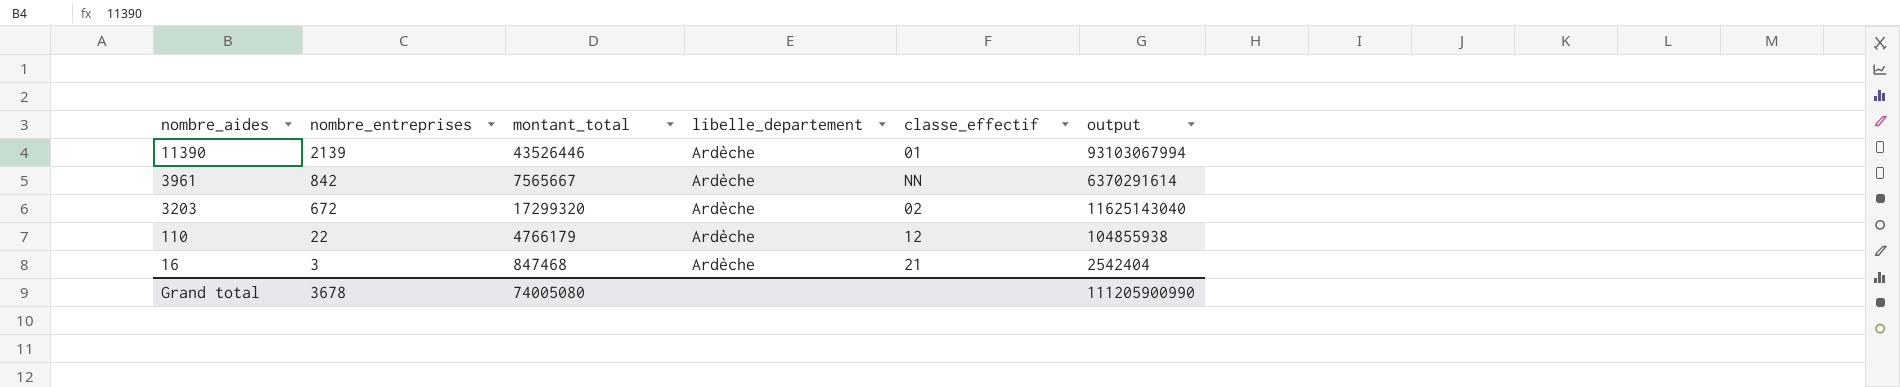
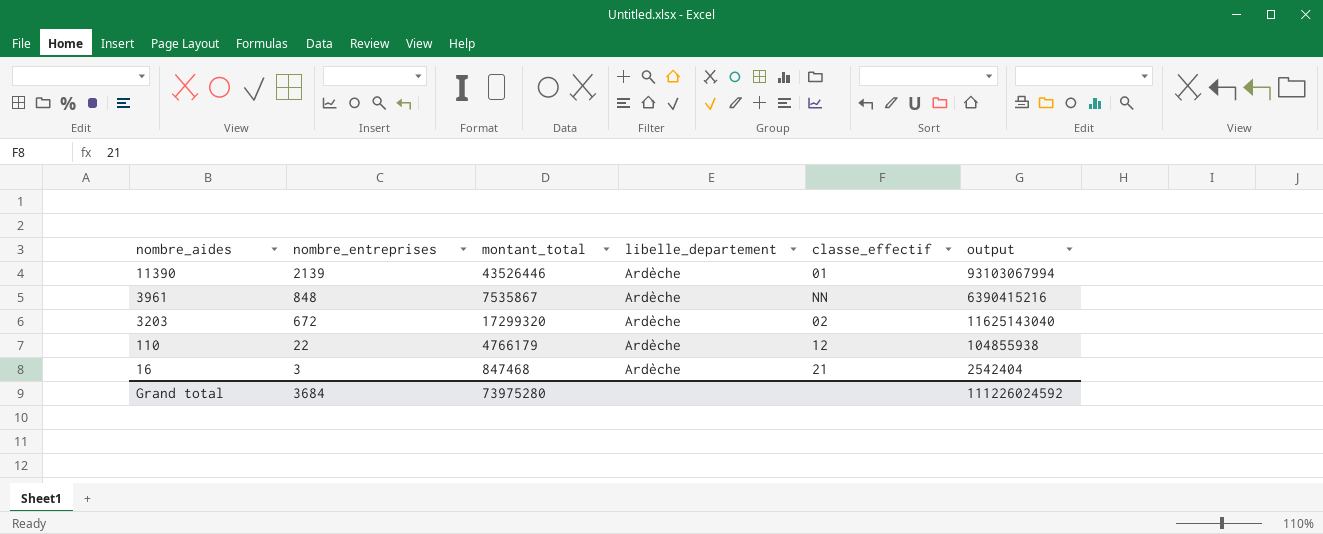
3961 | nombre_entreprises: 842 -> 848
3961 | montant_total: 7565667 -> 7535867
3961 | output: 6370291614 -> 6390415216
Grand total | nombre_entreprises: 3678 -> 3684
Grand total | montant_total: 74005080 -> 73975280
Grand total | output: 111205900990 -> 111226024592

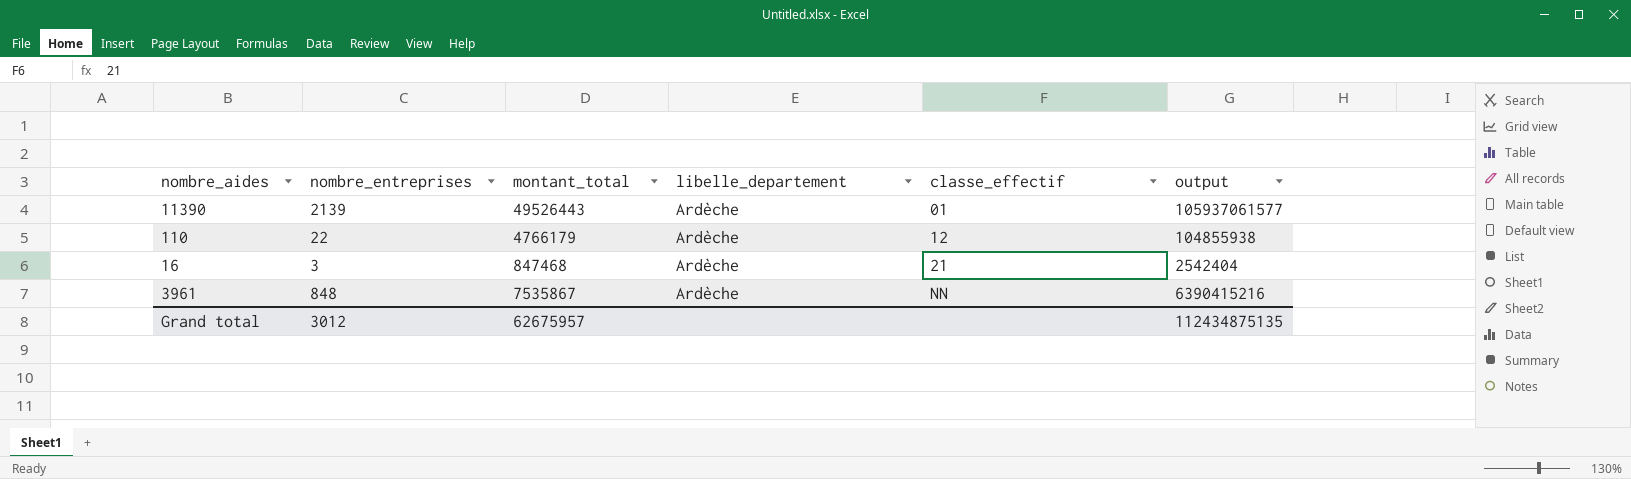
row order: nombre_aides descending -> classe_effectif ascending
row 3203: 672 | 17299320 | Ardèche | 02 | 11625143040 -> none
11390 | montant_total: 43526446 -> 49526443
11390 | output: 93103067994 -> 105937061577
Grand total | nombre_entreprises: 3684 -> 3012
Grand total | montant_total: 73975280 -> 62675957
Grand total | output: 111226024592 -> 112434875135

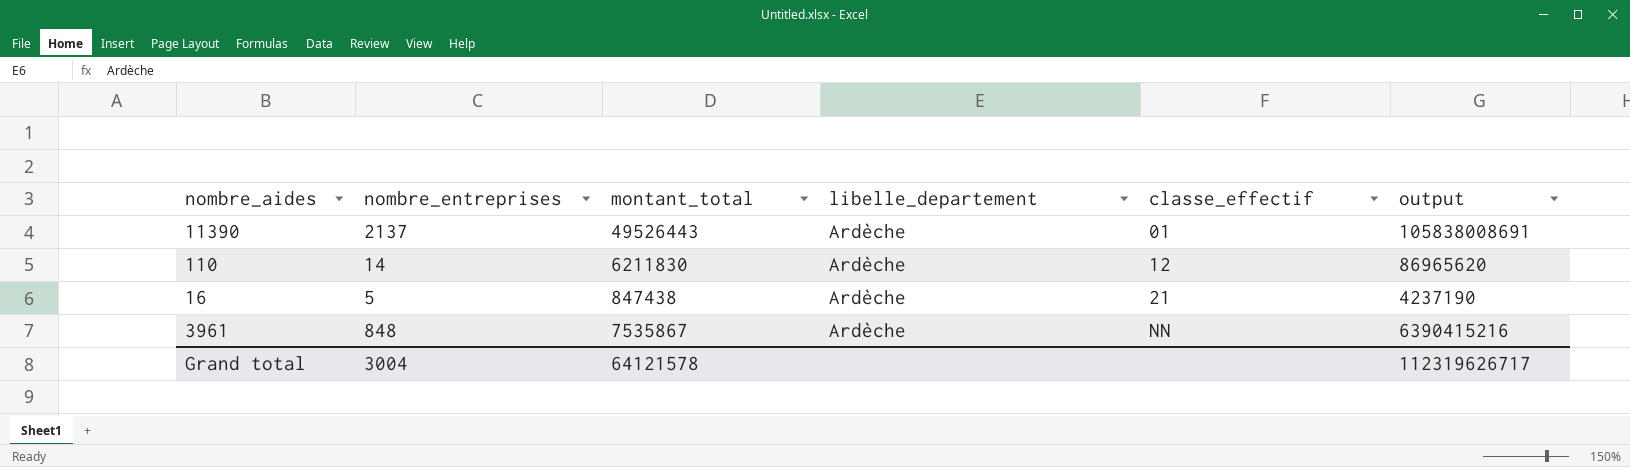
11390 | nombre_entreprises: 2139 -> 2137
11390 | output: 105937061577 -> 105838008691
110 | nombre_entreprises: 22 -> 14
110 | montant_total: 4766179 -> 6211830
110 | output: 104855938 -> 86965620
16 | nombre_entreprises: 3 -> 5
16 | montant_total: 847468 -> 847438
16 | output: 2542404 -> 4237190
Grand total | nombre_entreprises: 3012 -> 3004
Grand total | montant_total: 62675957 -> 64121578
Grand total | output: 112434875135 -> 112319626717

